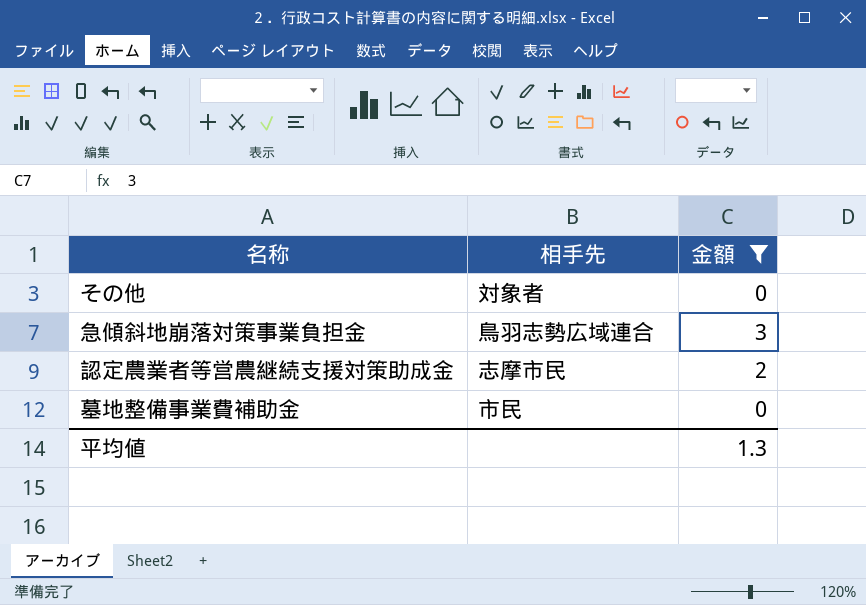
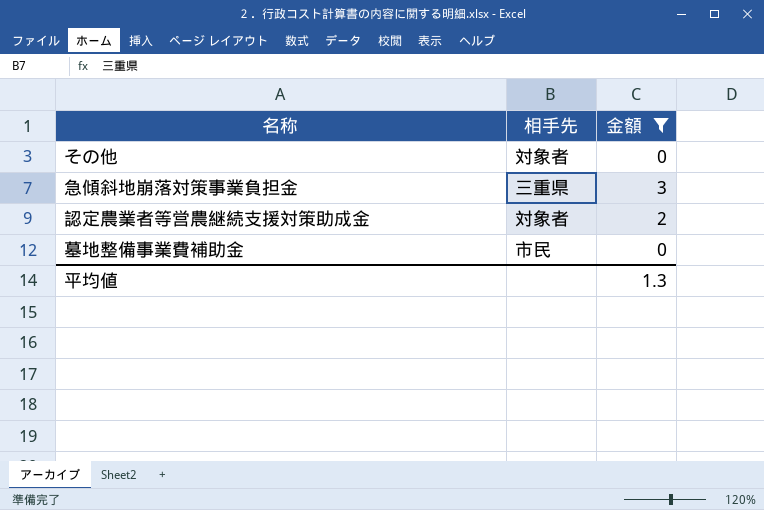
急傾斜地崩落対策事業負担金 | 相手先: 鳥羽志勢広域連合 -> 三重県
認定農業者等営農継続支援対策助成金 | 相手先: 志摩市民 -> 対象者

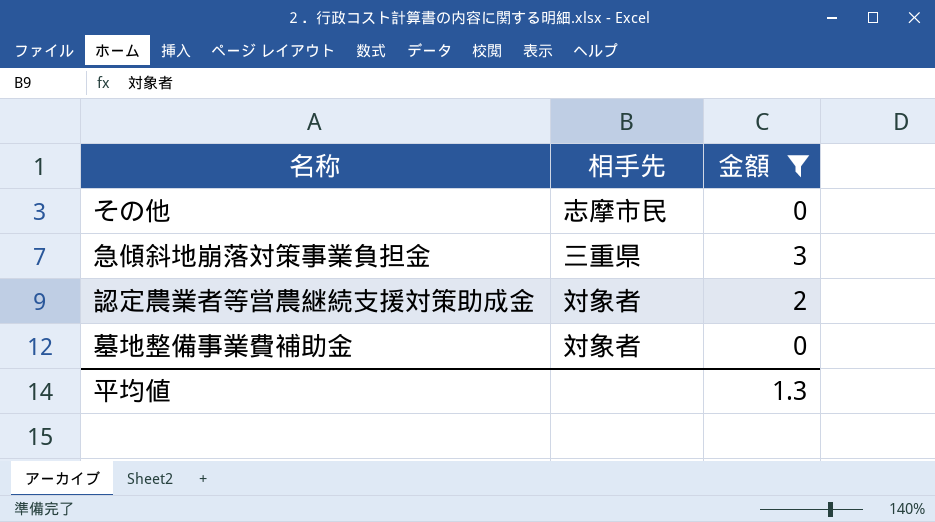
その他 | 相手先: 対象者 -> 志摩市民
墓地整備事業費補助金 | 相手先: 市民 -> 対象者

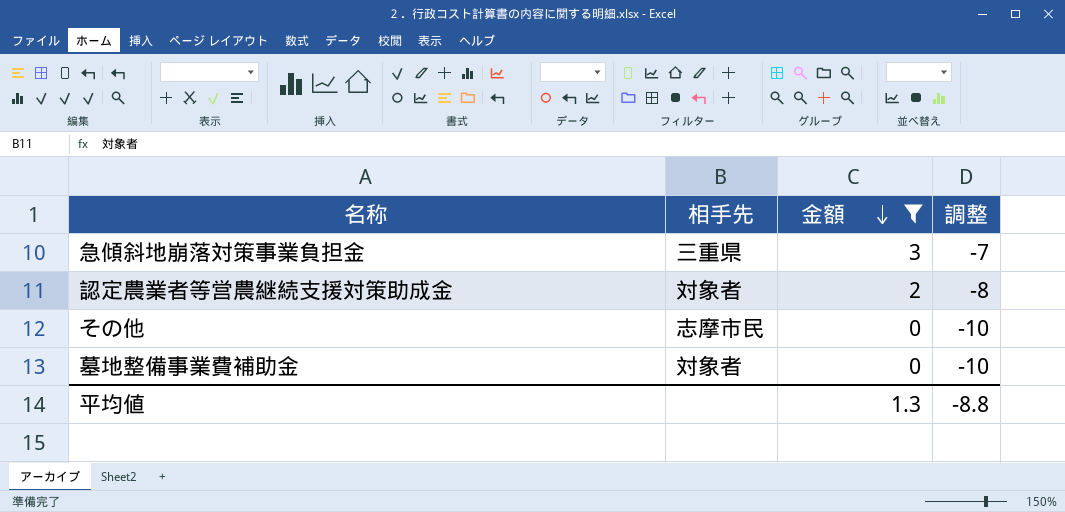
row order: none -> 金額 descending
column 調整 | formula: none -> [金額] - 10

